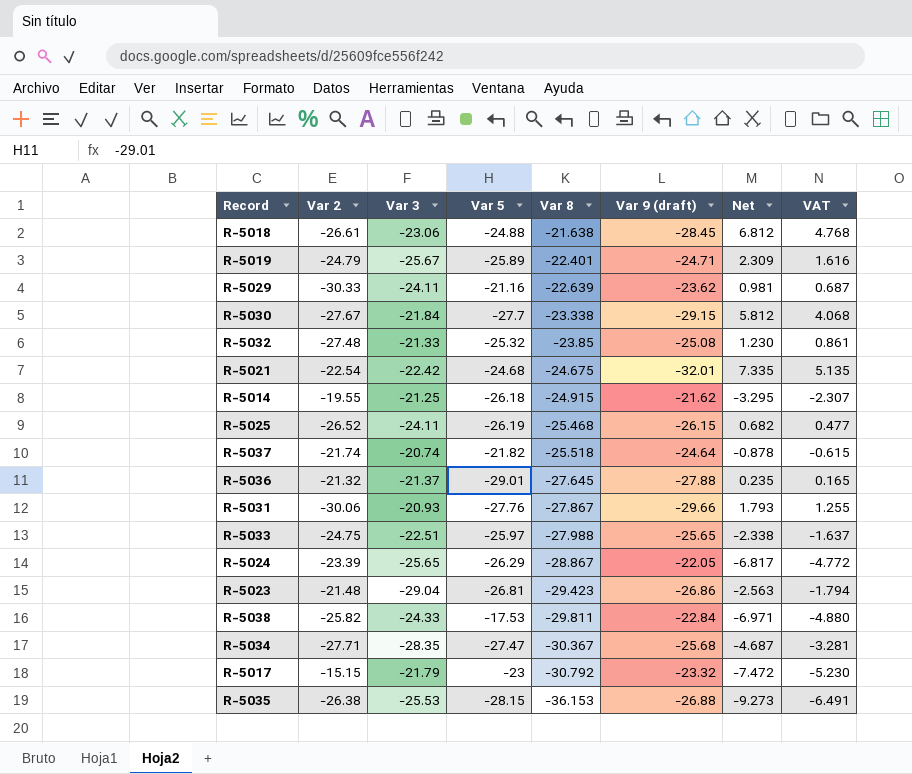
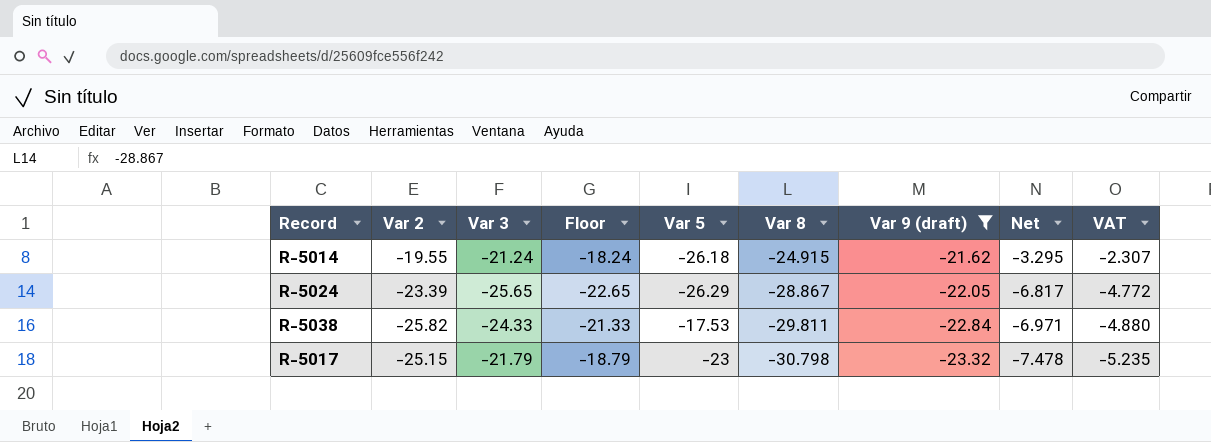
filter: none -> Var 9 (draft) >= -23.32
column Floor | formula: none -> [Var 3] + 3
R-5014 | Var 3: -21.25 -> -21.24
R-5017 | Var 2: -15.15 -> -25.15
R-5017 | Var 8: -30.792 -> -30.798
R-5017 | Net: -7.472 -> -7.478
R-5017 | VAT: -5.230 -> -5.235

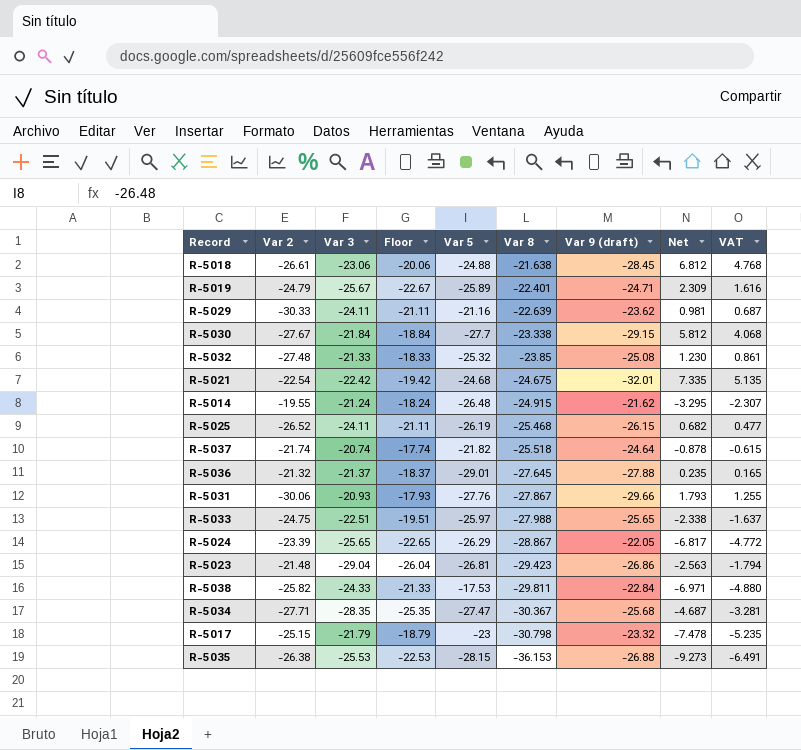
filter: Var 9 (draft) >= -23.32 -> none
R-5014 | Var 5: -26.18 -> -26.48

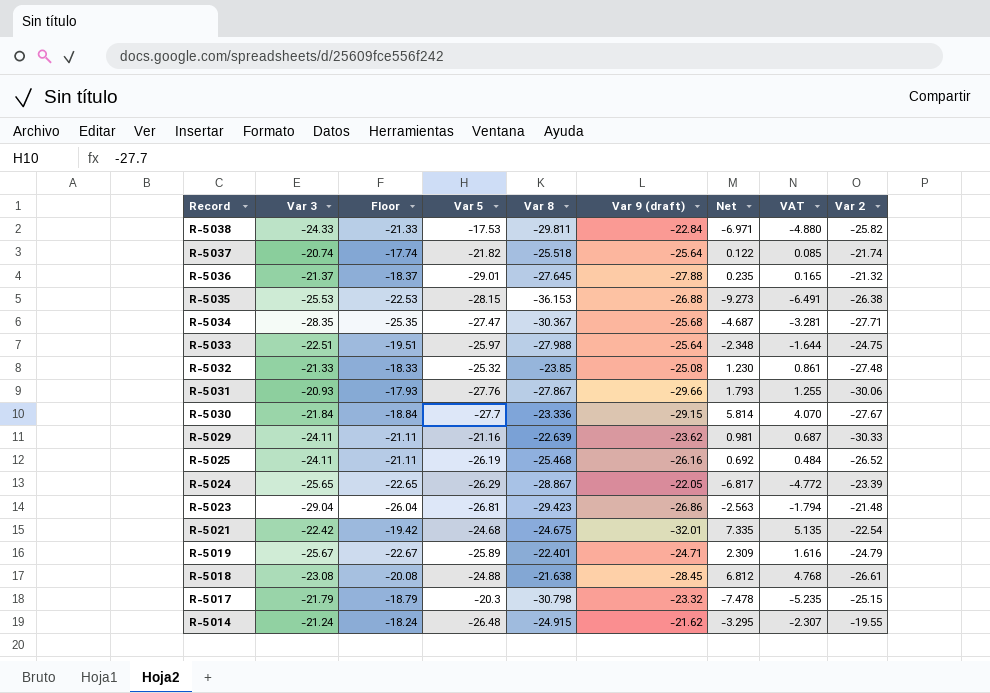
row order: Var 8 descending -> Record descending
column Var 2 | position: 2 -> 9
R-5037 | Var 9 (draft): -24.64 -> -25.64
R-5037 | Net: -0.878 -> 0.122
R-5037 | VAT: -0.615 -> 0.085
R-5033 | Var 9 (draft): -25.65 -> -25.64
R-5033 | Net: -2.338 -> -2.348
R-5033 | VAT: -1.637 -> -1.644
R-5030 | Var 8: -23.338 -> -23.336
R-5030 | Net: 5.812 -> 5.814
R-5030 | VAT: 4.068 -> 4.070
R-5025 | Var 9 (draft): -26.15 -> -26.16
R-5025 | Net: 0.682 -> 0.692
R-5025 | VAT: 0.477 -> 0.484
R-5018 | Var 3: -23.06 -> -23.08
R-5018 | Floor: -20.06 -> -20.08
R-5017 | Var 5: -23 -> -20.3

